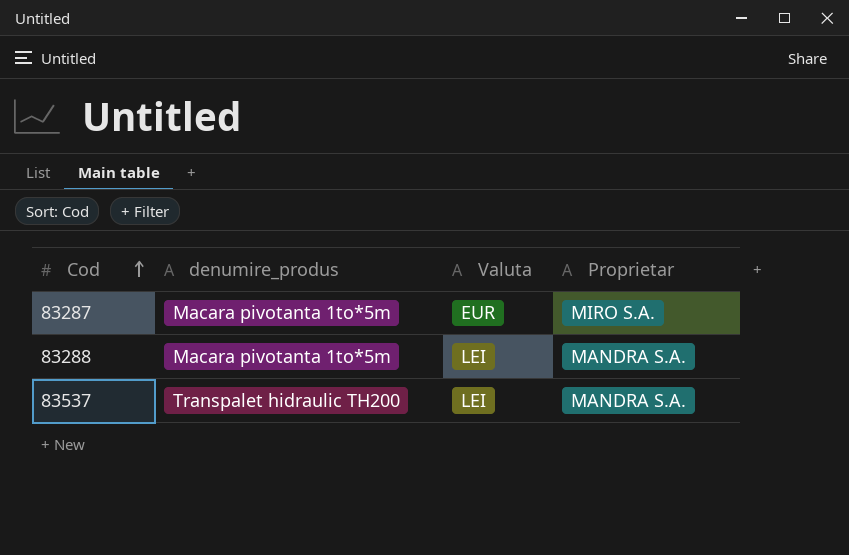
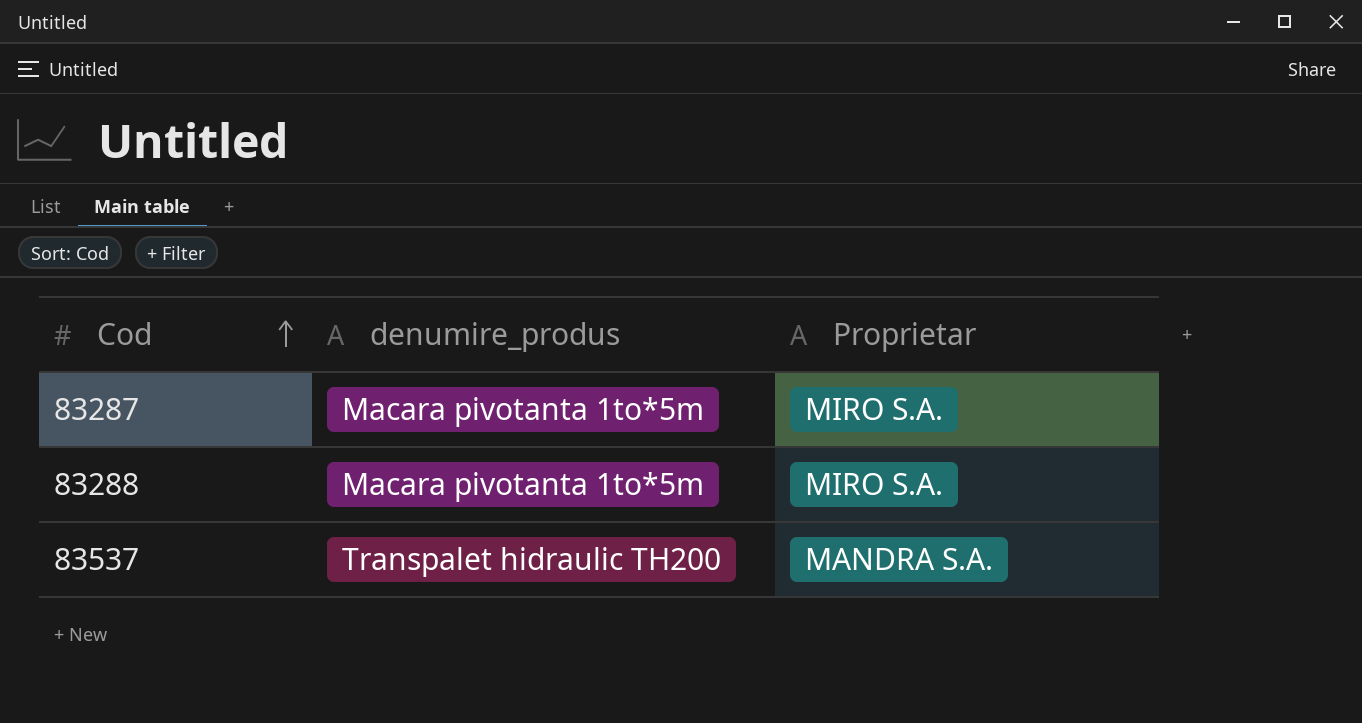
column Valuta | position: 3 -> none
83288 | Proprietar: MANDRA S.A. -> MIRO S.A.

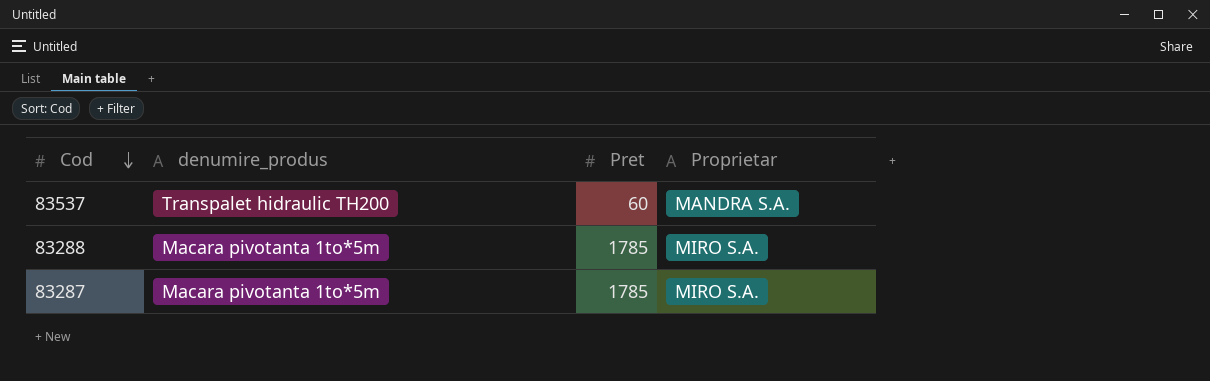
row order: Cod ascending -> Cod descending
column Pret | position: none -> 3

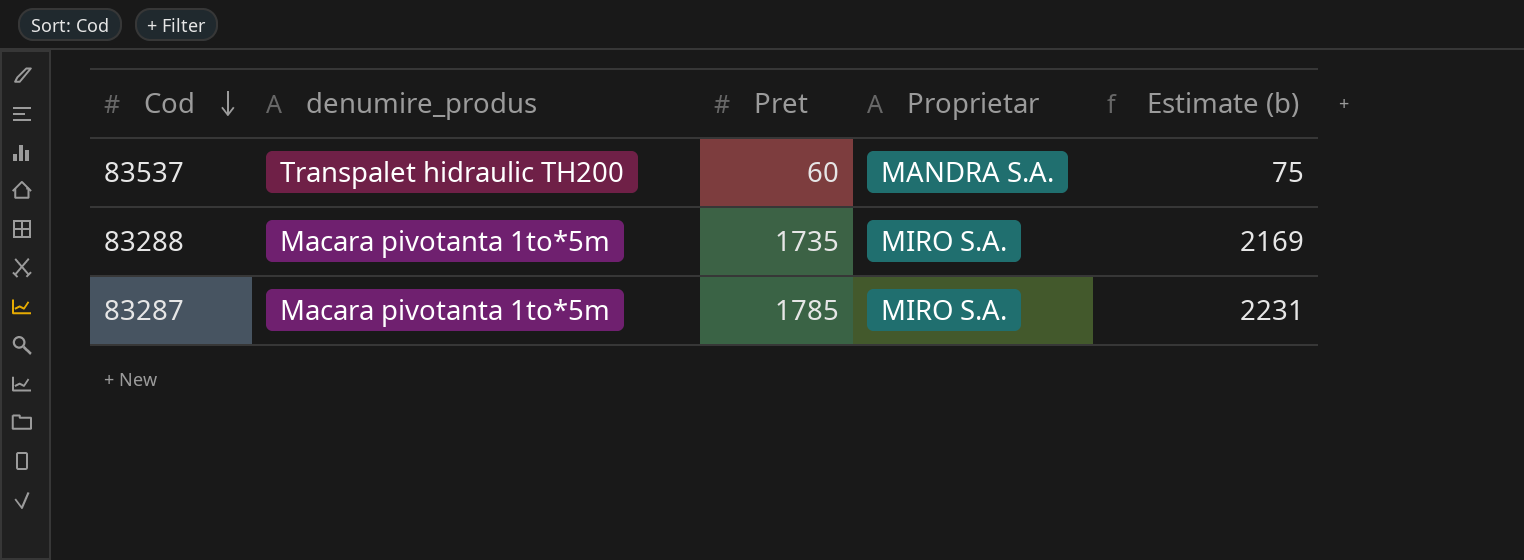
column Estimate (b) | formula: none -> [Pret] * 1.25
83288 | Pret: 1785 -> 1735

